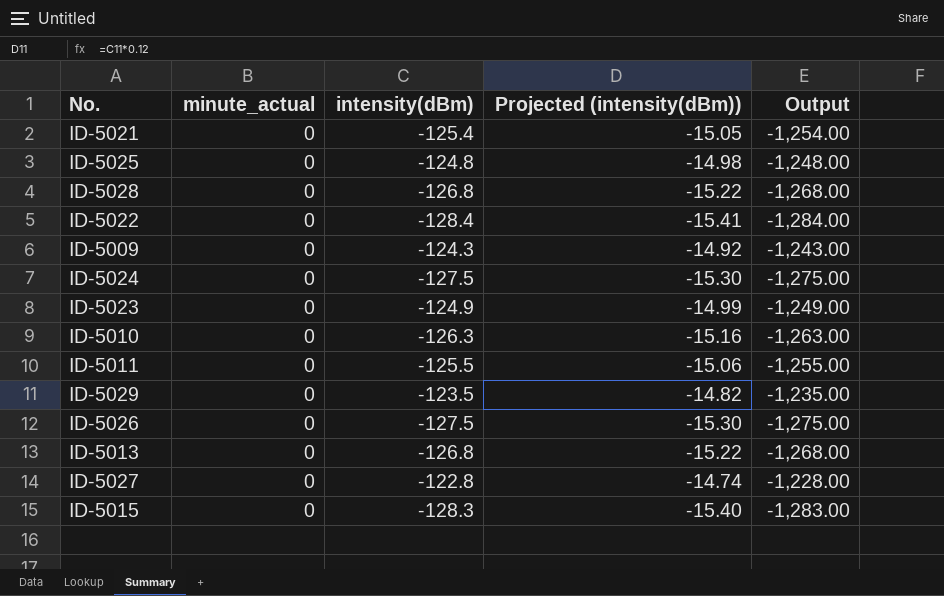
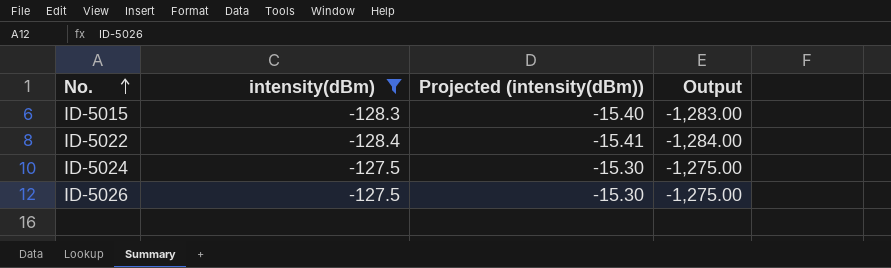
filter: none -> intensity(dBm) <= -127.5
row order: none -> No. ascending
column minute_actual | position: 2 -> none

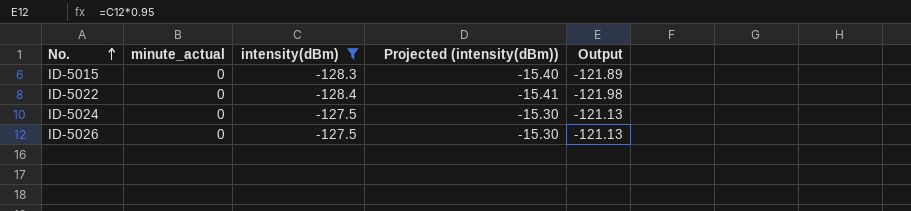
column minute_actual | position: none -> 2
column Output | formula: [intensity(dBm)] * 10 -> [intensity(dBm)] * 0.95

